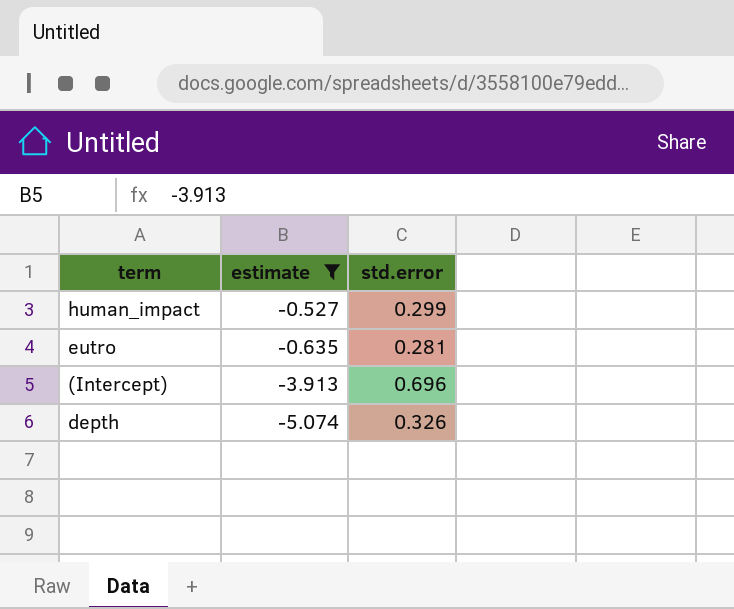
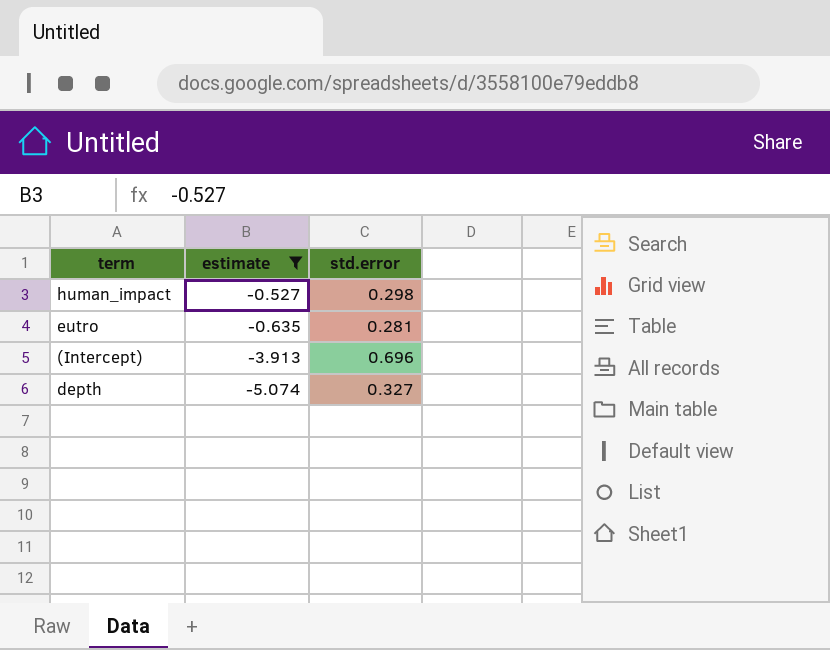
human_impact | std.error: 0.299 -> 0.298
depth | std.error: 0.326 -> 0.327

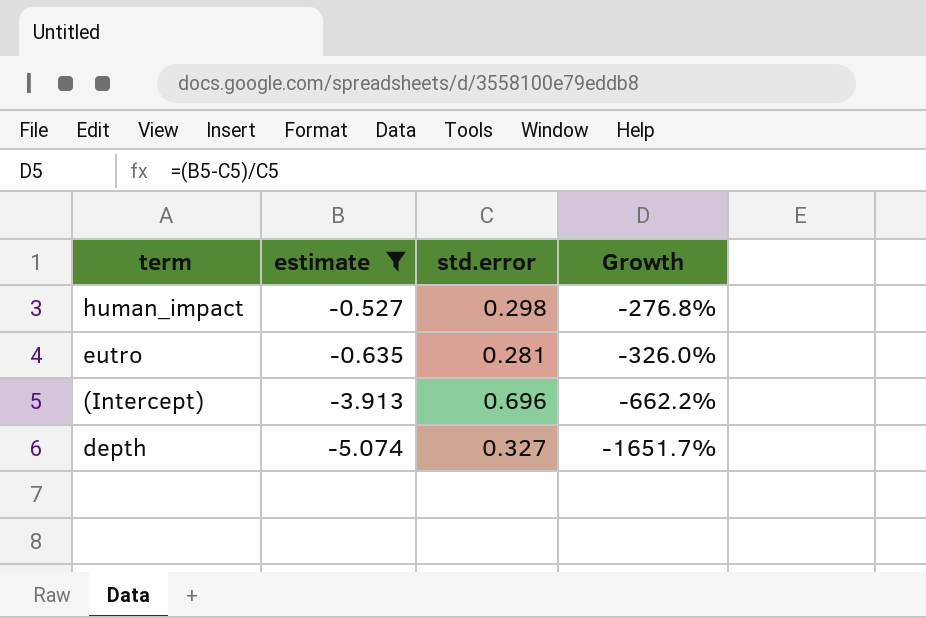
column Growth | formula: none -> ([estimate] - [std.error]) / [std.error]

